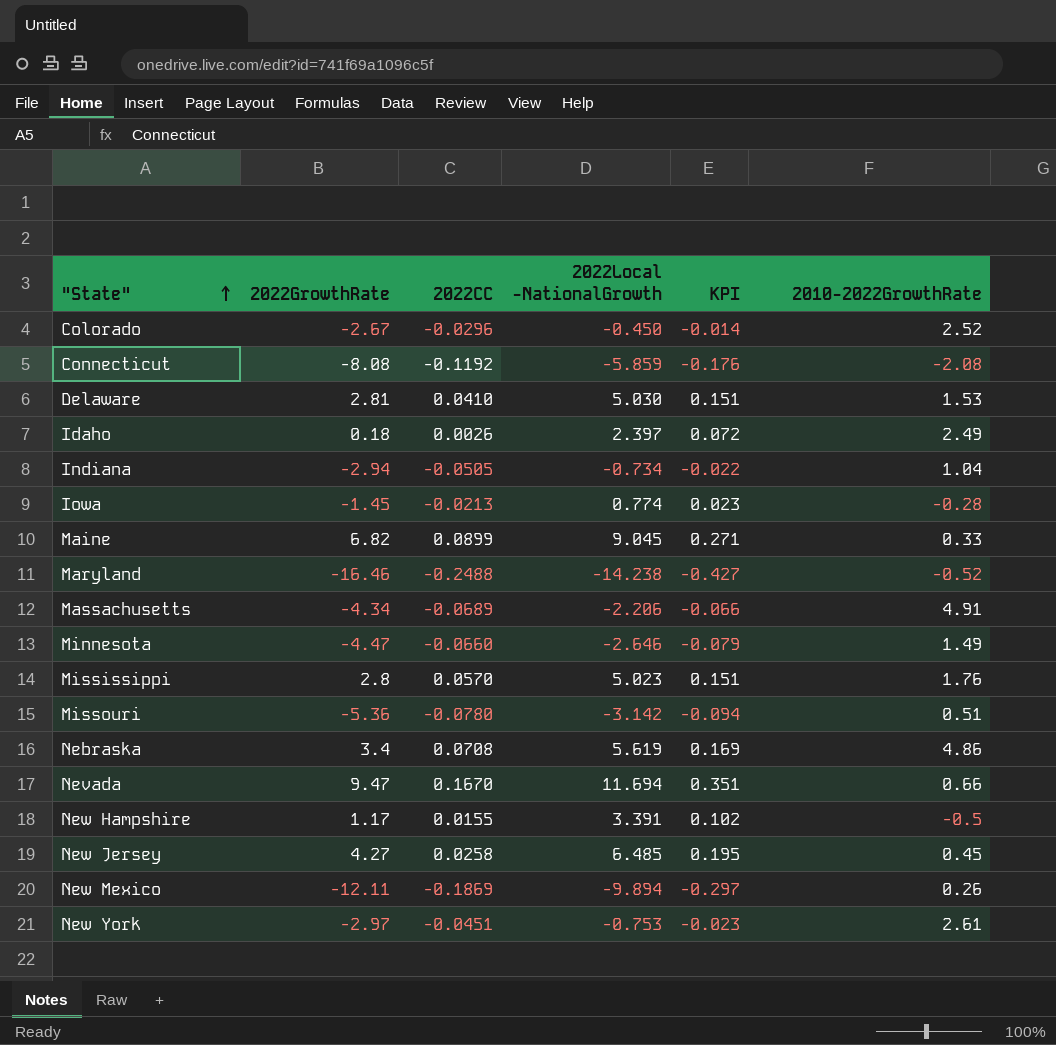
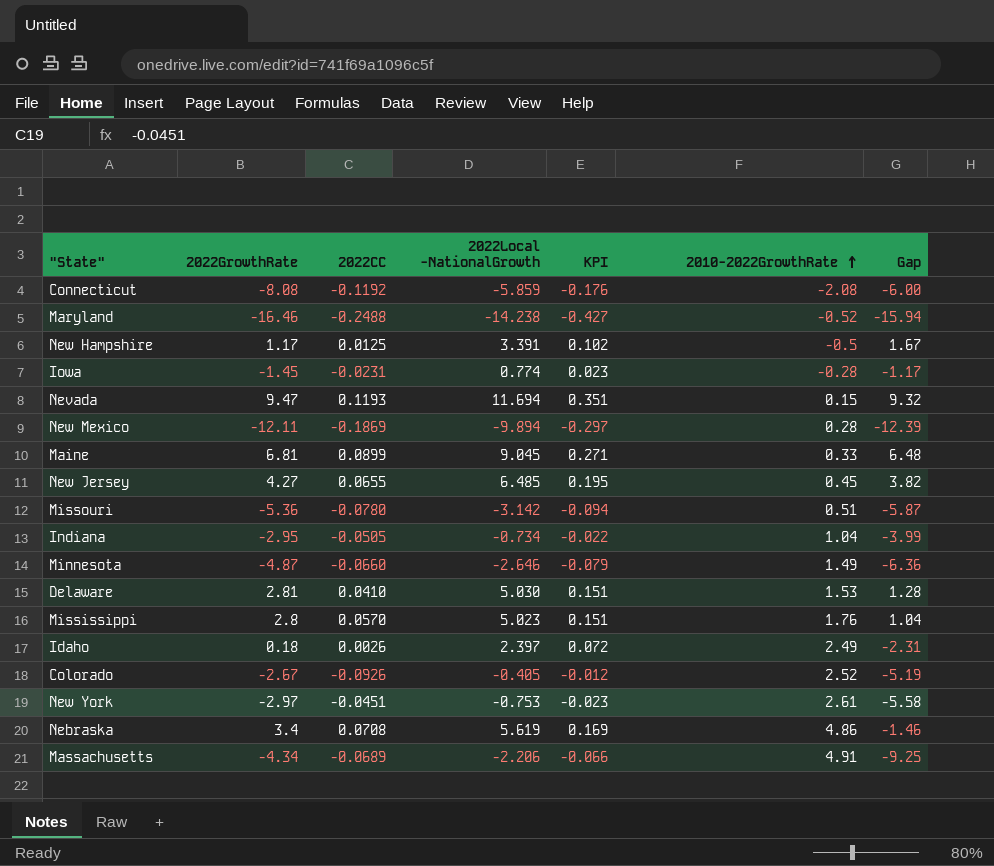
row order: "State" ascending -> 2010-2022GrowthRate ascending
column Gap | formula: none -> [2022GrowthRate] - [2010-2022GrowthRate]
New Hampshire | 2022CC: 0.0155 -> 0.0125
Iowa | 2022CC: -0.0213 -> -0.0231
Nevada | 2022CC: 0.1670 -> 0.1193
Nevada | 2010-2022GrowthRate: 0.66 -> 0.15
New Mexico | 2010-2022GrowthRate: 0.26 -> 0.28
Maine | 2022GrowthRate: 6.82 -> 6.81
New Jersey | 2022CC: 0.0258 -> 0.0655
Indiana | 2022GrowthRate: -2.94 -> -2.95
Minnesota | 2022GrowthRate: -4.47 -> -4.87
Colorado | 2022CC: -0.0296 -> -0.0926
Colorado | 2022Local -NationalGrowth: -0.450 -> -0.405
Colorado | KPI: -0.014 -> -0.012

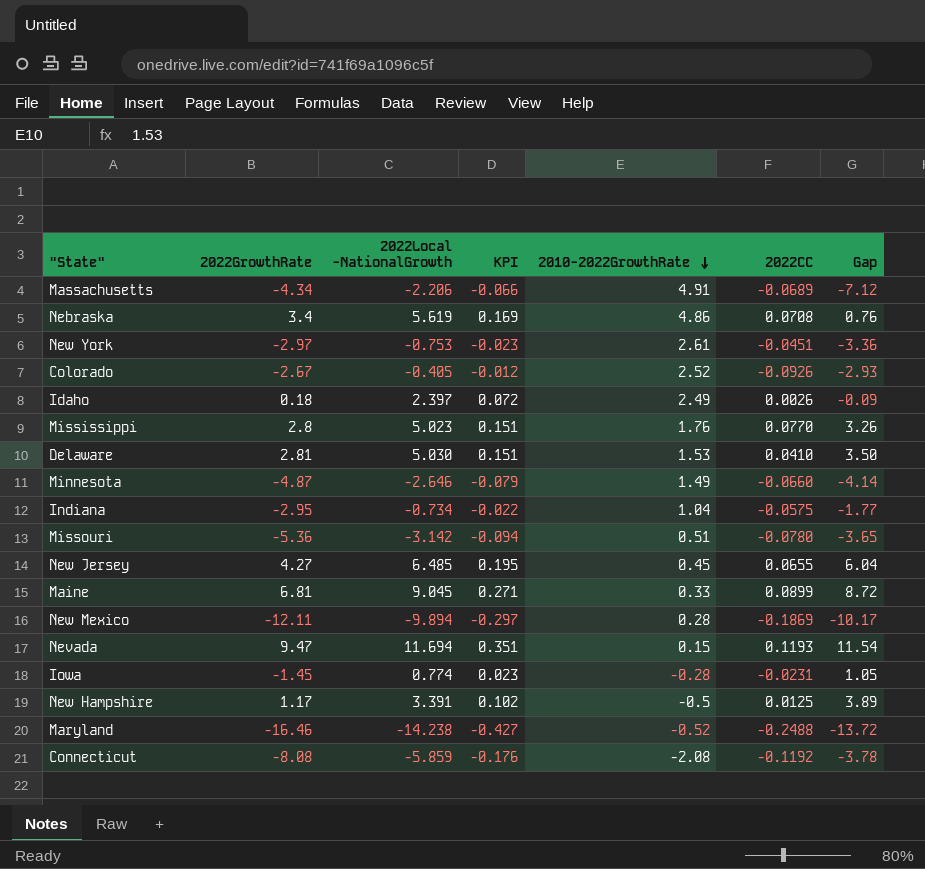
row order: 2010-2022GrowthRate ascending -> 2010-2022GrowthRate descending
column 2022CC | position: 3 -> 6
column Gap | formula: [2022GrowthRate] - [2010-2022GrowthRate] -> [2022Local -NationalGrowth] - [2010-2022GrowthRate]
Mississippi | 2022CC: 0.0570 -> 0.0770
Indiana | 2022CC: -0.0505 -> -0.0575

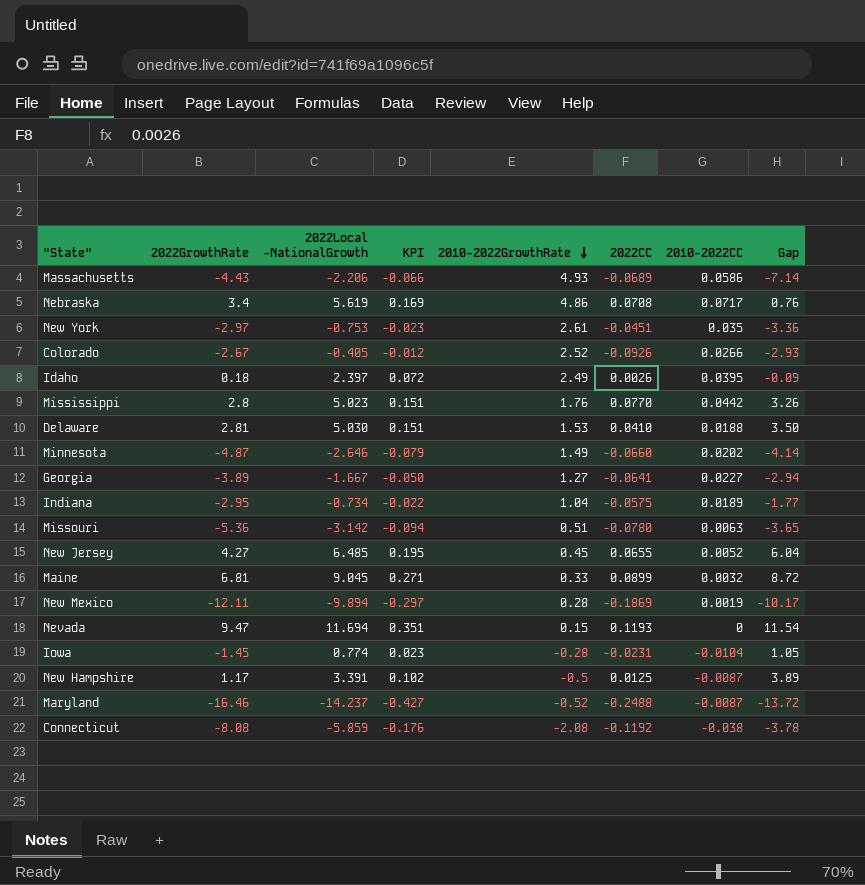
column 2010-2022CC | position: none -> 7
Massachusetts | 2022GrowthRate: -4.34 -> -4.43
Massachusetts | 2010-2022GrowthRate: 4.91 -> 4.93
Massachusetts | Gap: -7.12 -> -7.14
row Georgia: none -> -3.89 | -1.667 | -0.050 | 1.27 | -0.0641 | 0.0227 | -2.94
Maryland | 2022Local -NationalGrowth: -14.238 -> -14.237

